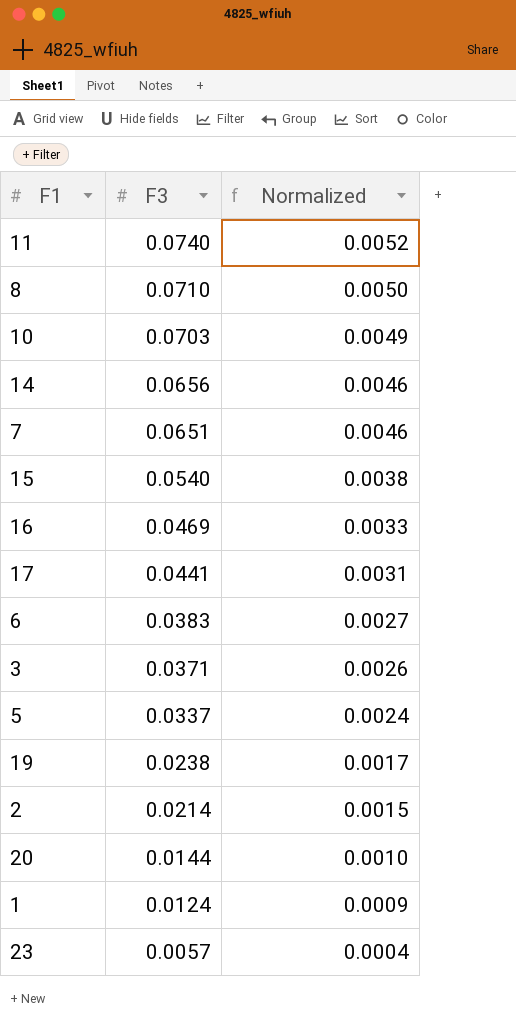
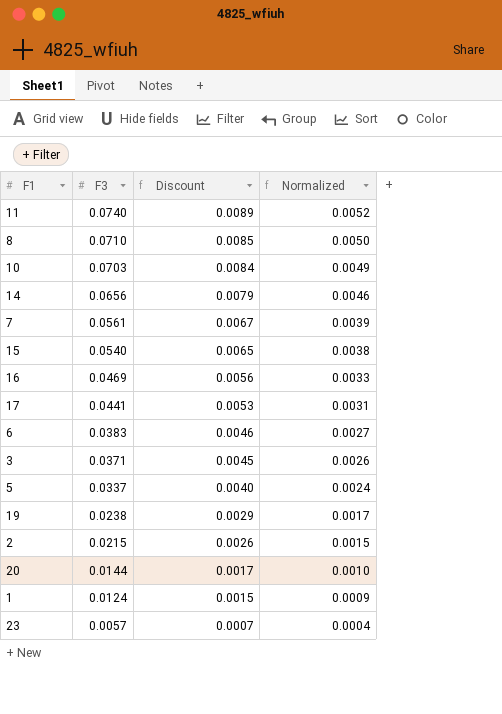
column Discount | formula: none -> [F3] * 0.12
7 | F3: 0.0651 -> 0.0561
7 | Normalized: 0.0046 -> 0.0039
2 | F3: 0.0214 -> 0.0215

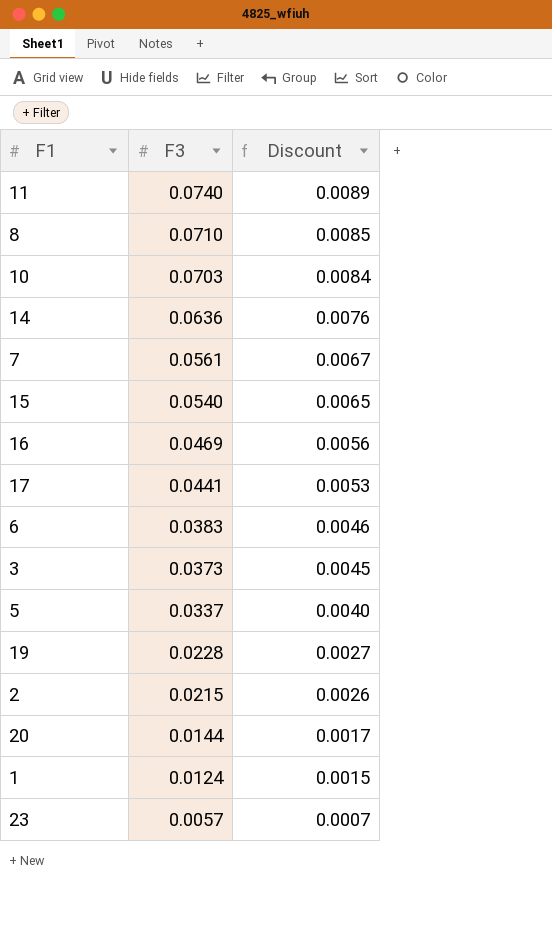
column Normalized | formula: [F3] * 0.07 -> none
14 | F3: 0.0656 -> 0.0636
14 | Discount: 0.0079 -> 0.0076
3 | F3: 0.0371 -> 0.0373
19 | F3: 0.0238 -> 0.0228
19 | Discount: 0.0029 -> 0.0027

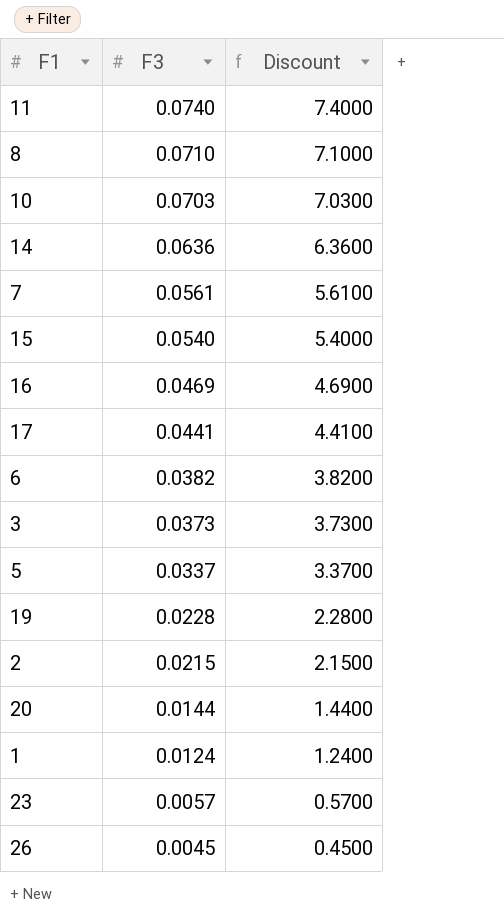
column Discount | formula: [F3] * 0.12 -> [F3] * 100
6 | F3: 0.0383 -> 0.0382
row 26: none -> 0.0045 | 0.4500

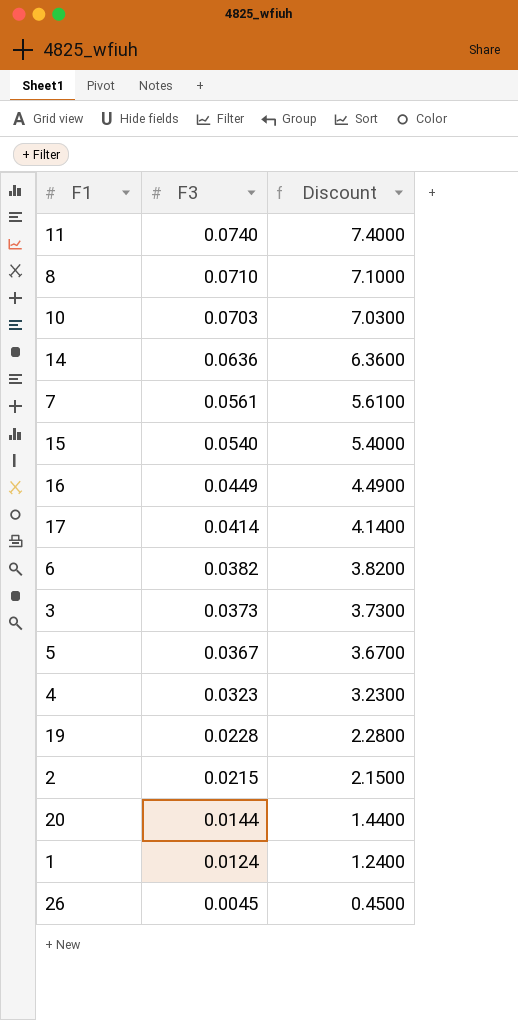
row 23: 0.0057 | 0.5700 -> none
16 | F3: 0.0469 -> 0.0449
16 | Discount: 4.6900 -> 4.4900
17 | F3: 0.0441 -> 0.0414
17 | Discount: 4.4100 -> 4.1400
5 | F3: 0.0337 -> 0.0367
5 | Discount: 3.3700 -> 3.6700
row 4: none -> 0.0323 | 3.2300

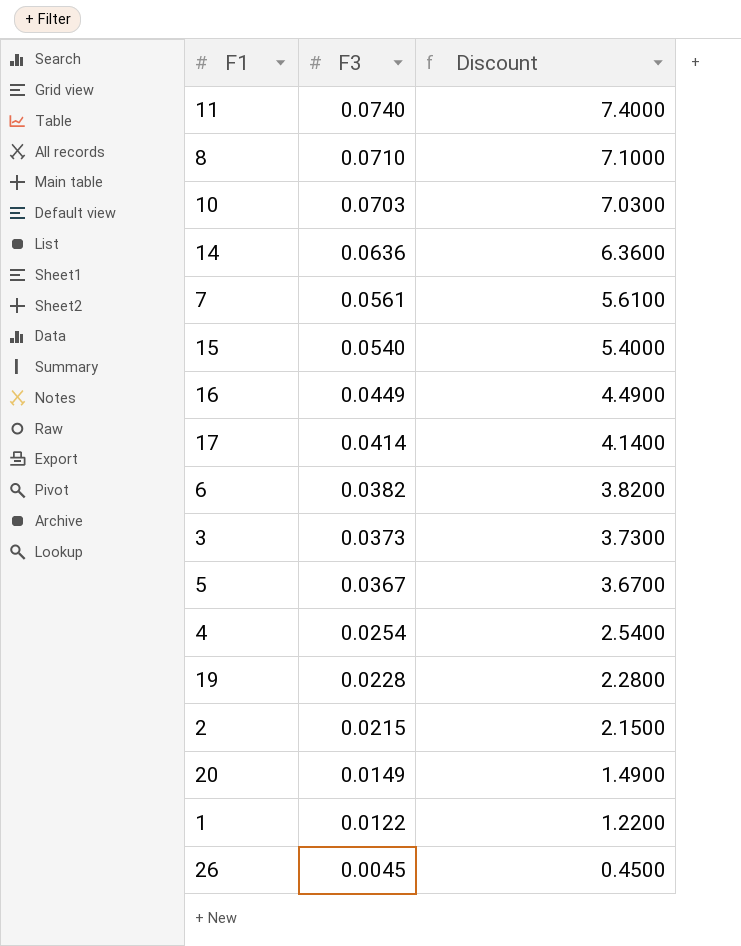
4 | F3: 0.0323 -> 0.0254
4 | Discount: 3.2300 -> 2.5400
20 | F3: 0.0144 -> 0.0149
20 | Discount: 1.4400 -> 1.4900
1 | F3: 0.0124 -> 0.0122
1 | Discount: 1.2400 -> 1.2200

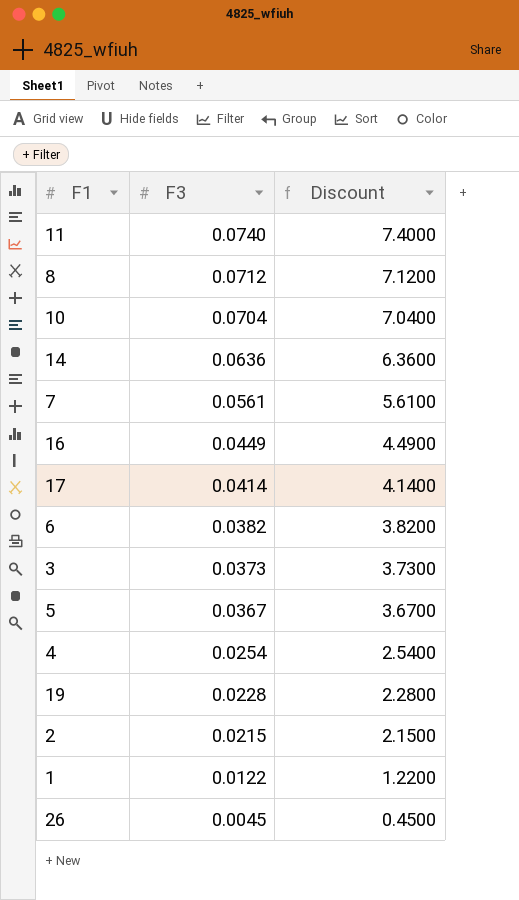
row 15: 0.0540 | 5.4000 -> none
row 20: 0.0149 | 1.4900 -> none
8 | F3: 0.0710 -> 0.0712
8 | Discount: 7.1000 -> 7.1200
10 | F3: 0.0703 -> 0.0704
10 | Discount: 7.0300 -> 7.0400

